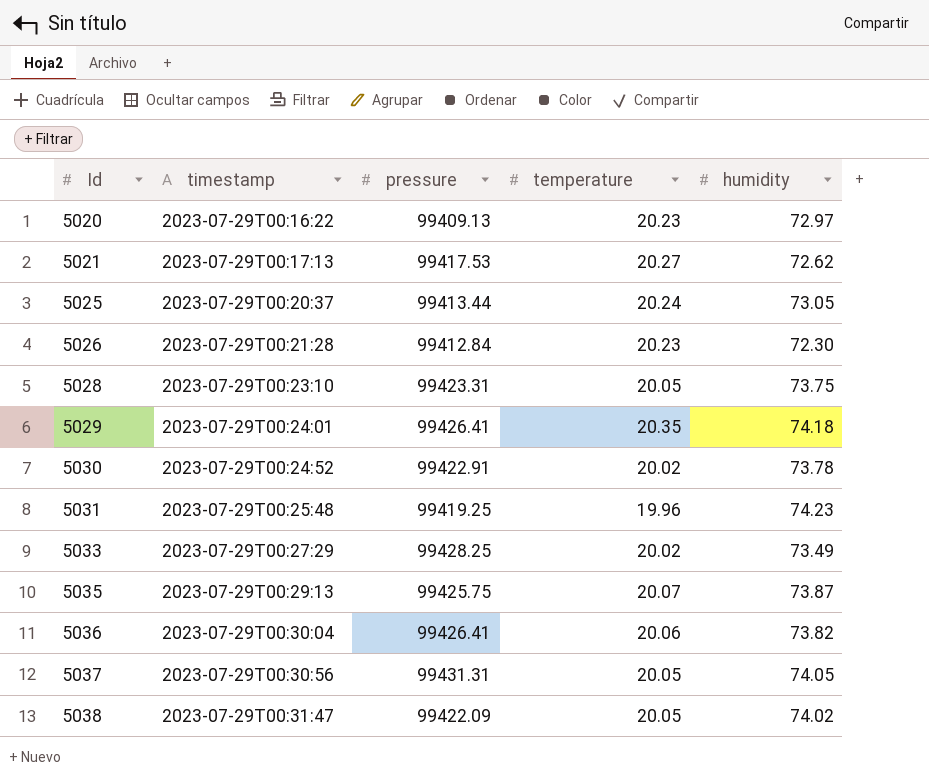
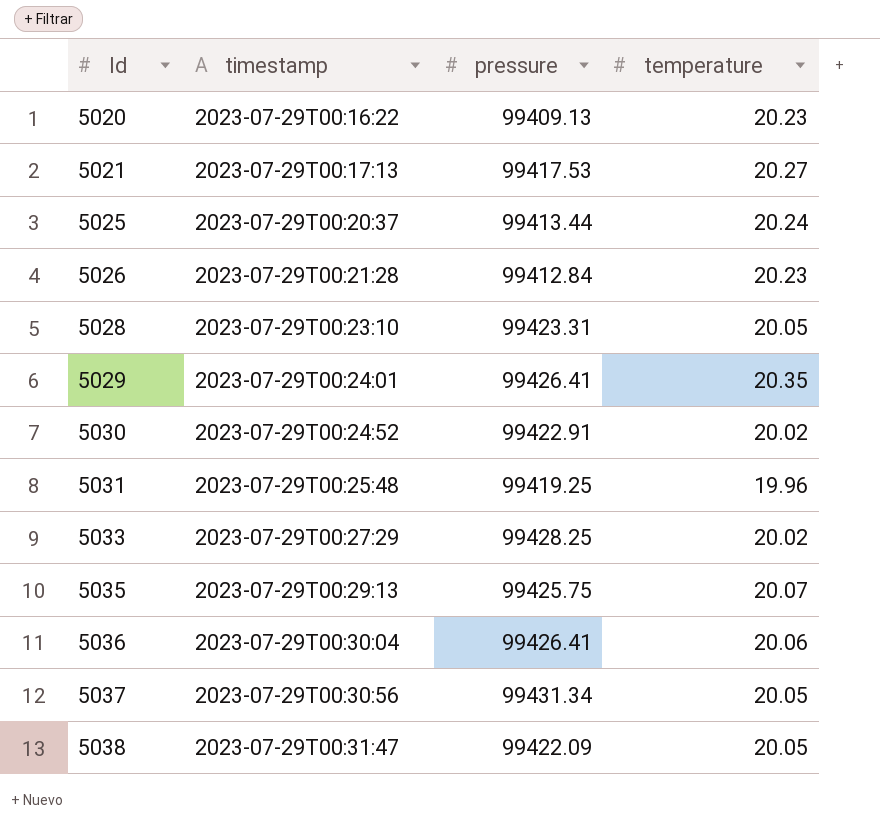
column humidity | position: 5 -> none
5037 | pressure: 99431.31 -> 99431.34

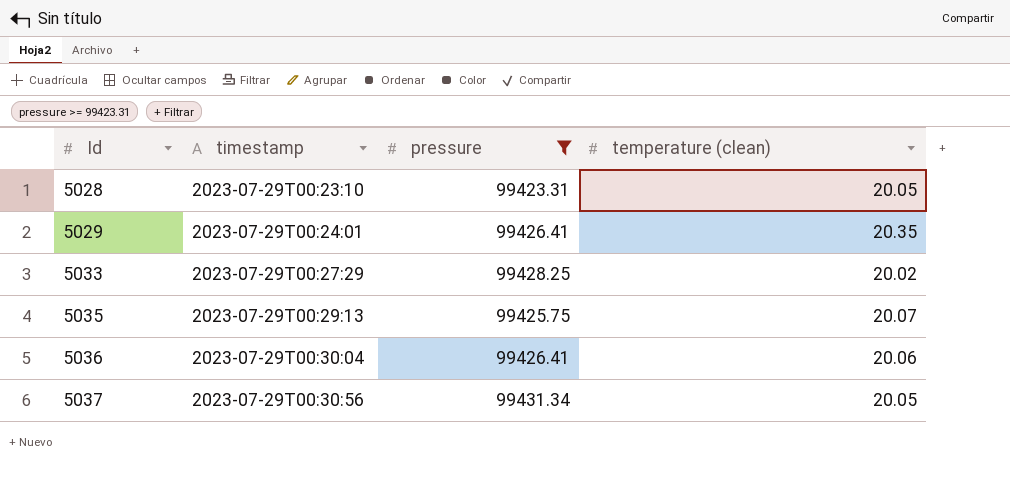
filter: none -> pressure >= 99423.31
column name: temperature -> temperature (clean)

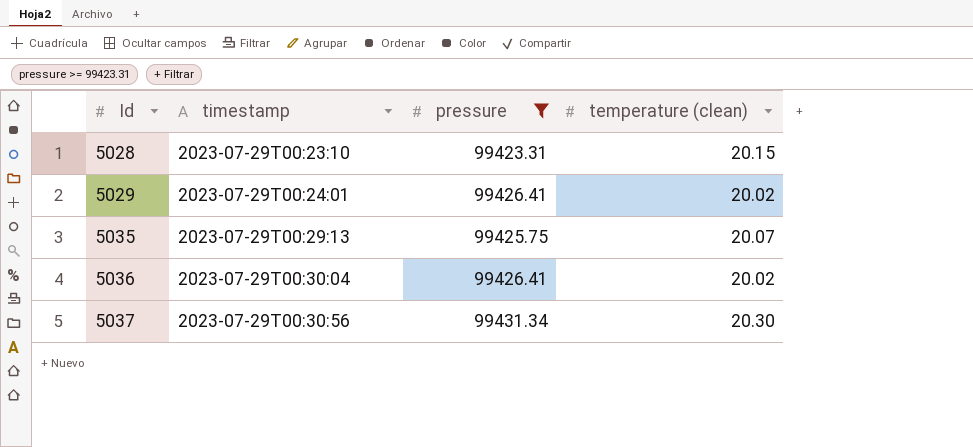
row 5033: 2023-07-29T00:27:29 | 99428.25 | 20.02 -> none
5028 | temperature (clean): 20.05 -> 20.15
5029 | temperature (clean): 20.35 -> 20.02
5036 | temperature (clean): 20.06 -> 20.02
5037 | temperature (clean): 20.05 -> 20.30

